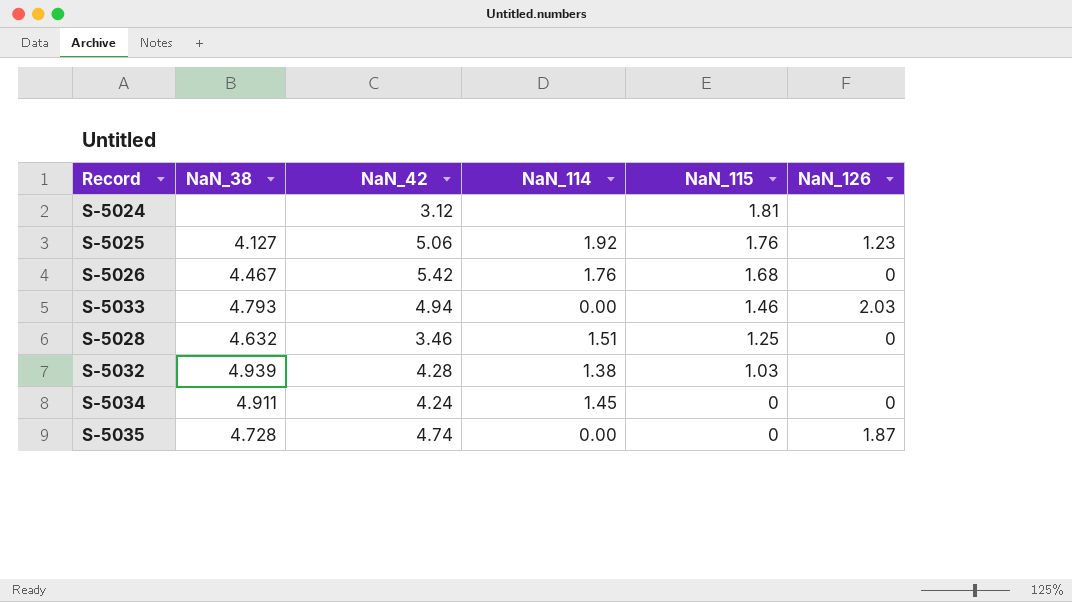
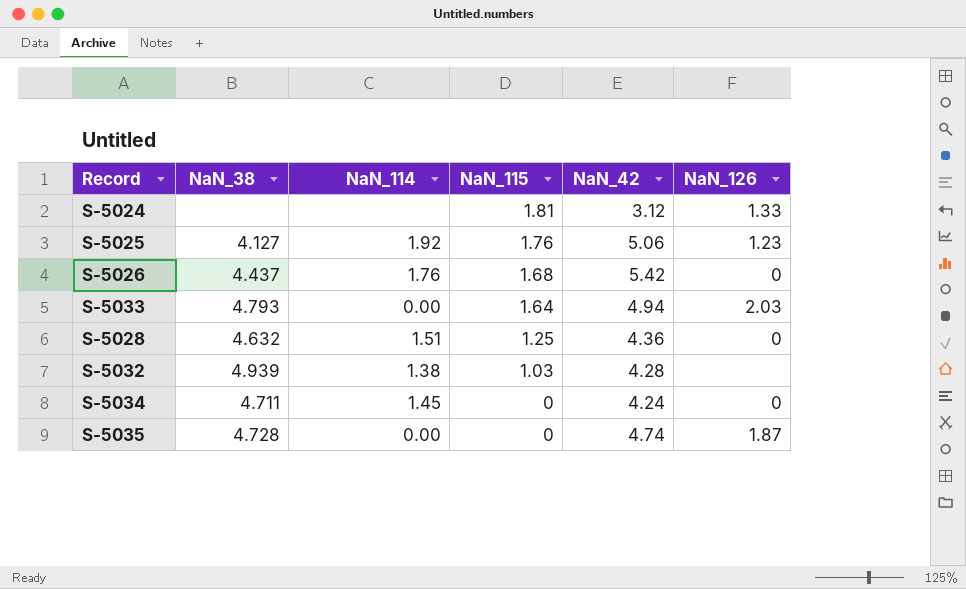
column NaN_42 | position: 3 -> 5
S-5024 | NaN_126: none -> 1.33
S-5026 | NaN_38: 4.467 -> 4.437
S-5033 | NaN_115: 1.46 -> 1.64
S-5028 | NaN_42: 3.46 -> 4.36
S-5034 | NaN_38: 4.911 -> 4.711

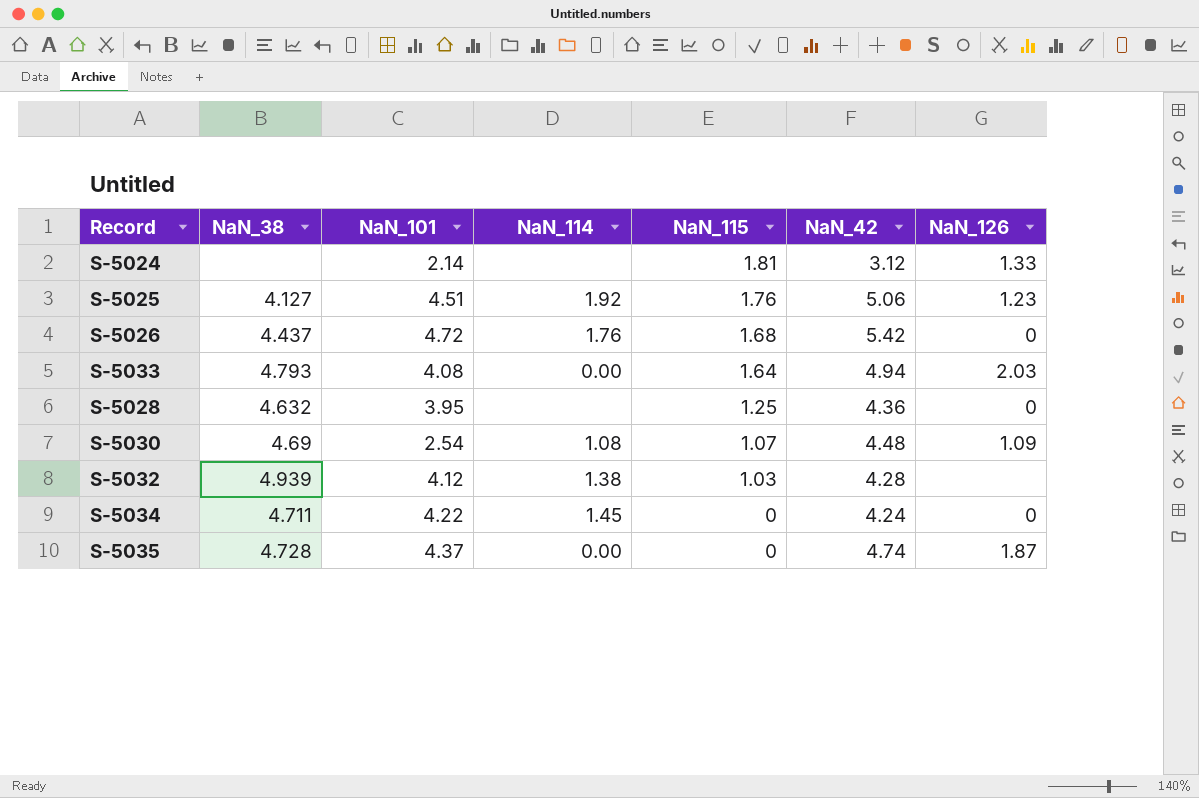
column NaN_101 | position: none -> 3
S-5028 | NaN_114: 1.51 -> none
row S-5030: none -> 4.69 | 2.54 | 1.08 | 1.07 | 4.48 | 1.09

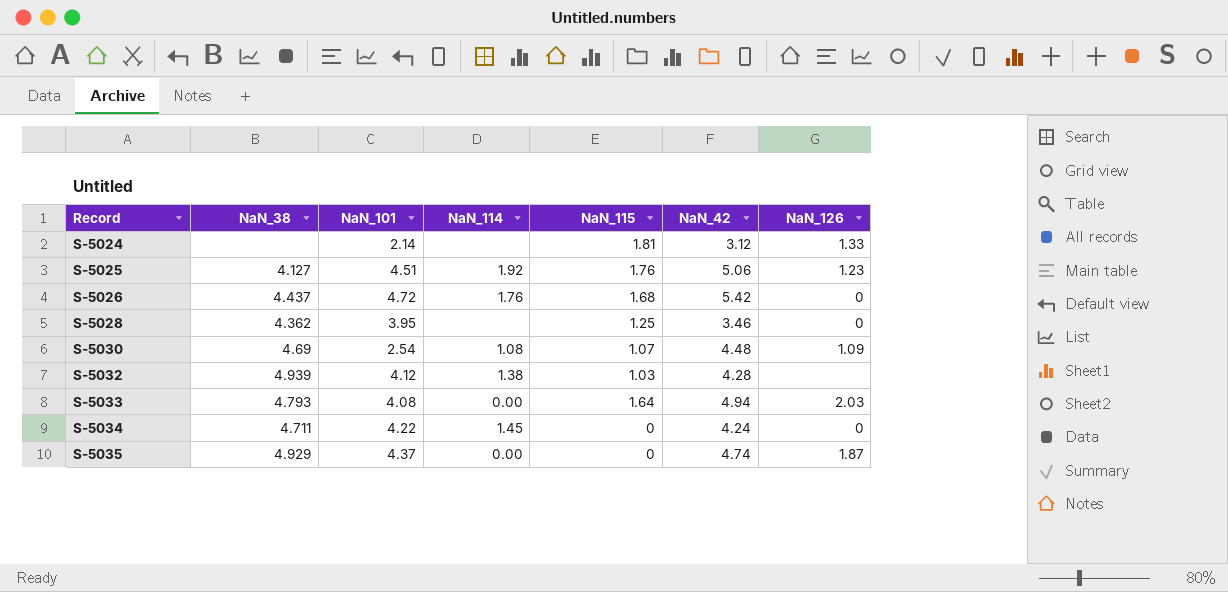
row order: NaN_115 descending -> Record ascending
S-5028 | NaN_38: 4.632 -> 4.362
S-5028 | NaN_42: 4.36 -> 3.46
S-5035 | NaN_38: 4.728 -> 4.929

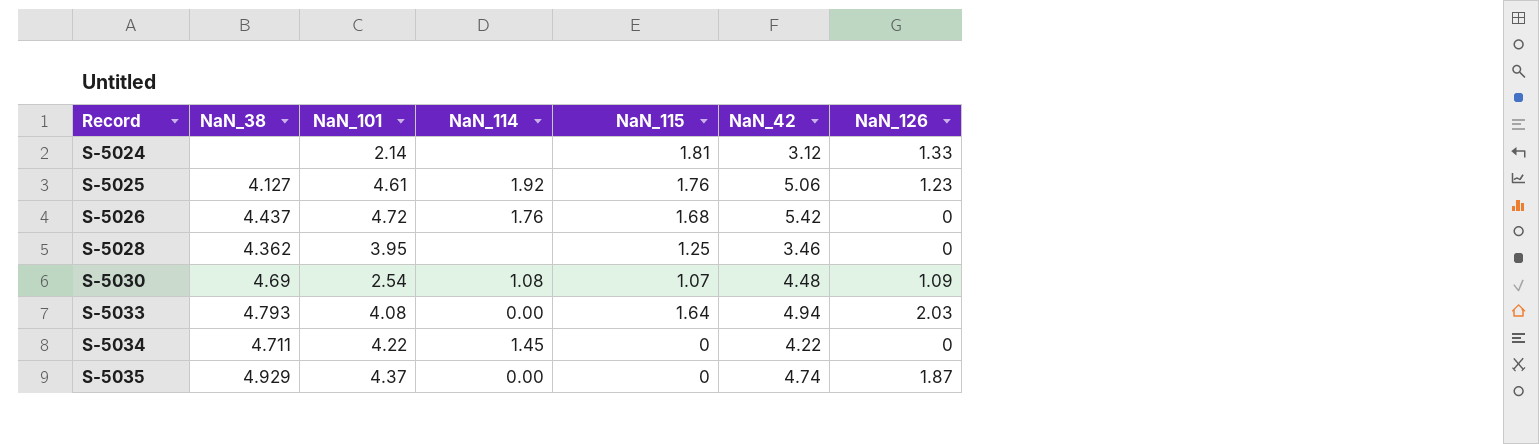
row S-5032: 4.939 | 4.12 | 1.38 | 1.03 | 4.28 | none -> none
S-5025 | NaN_101: 4.51 -> 4.61
S-5034 | NaN_42: 4.24 -> 4.22

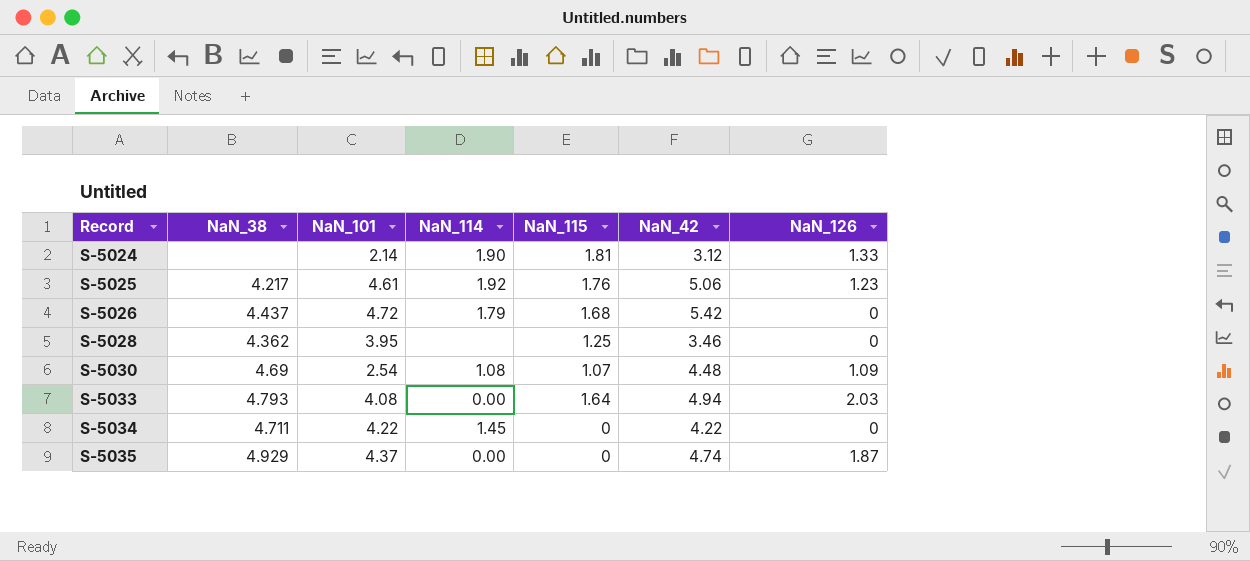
S-5024 | NaN_114: none -> 1.90
S-5025 | NaN_38: 4.127 -> 4.217
S-5026 | NaN_114: 1.76 -> 1.79

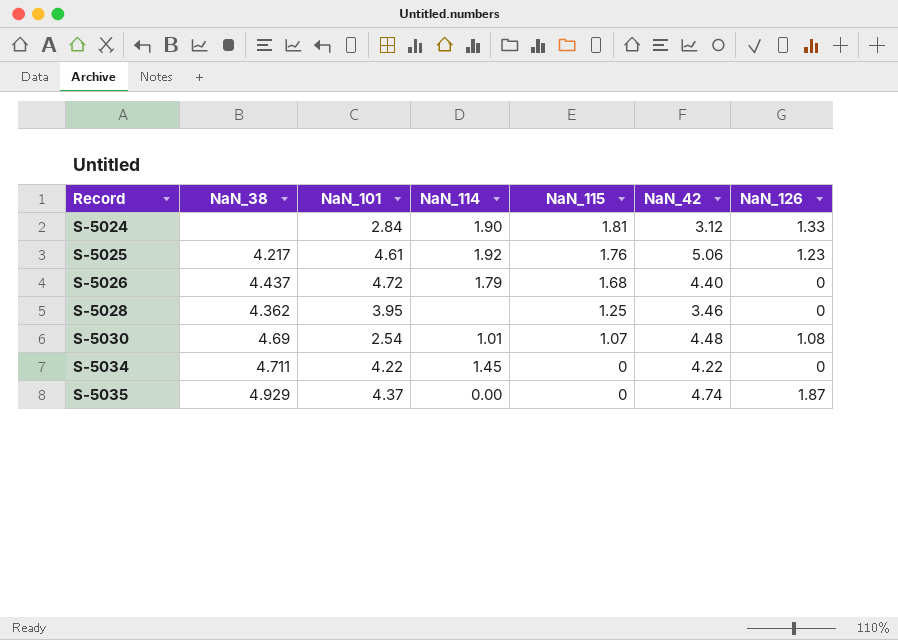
row S-5033: 4.793 | 4.08 | 0.00 | 1.64 | 4.94 | 2.03 -> none
S-5024 | NaN_101: 2.14 -> 2.84
S-5026 | NaN_42: 5.42 -> 4.40
S-5030 | NaN_114: 1.08 -> 1.01
S-5030 | NaN_126: 1.09 -> 1.08

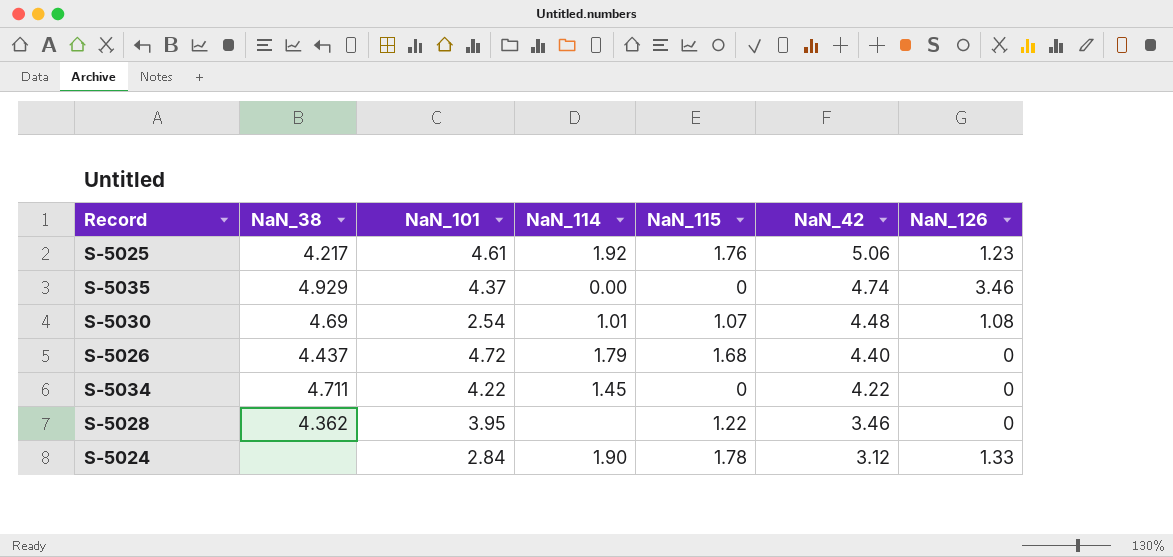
row order: Record ascending -> NaN_42 descending
S-5035 | NaN_126: 1.87 -> 3.46
S-5028 | NaN_115: 1.25 -> 1.22
S-5024 | NaN_115: 1.81 -> 1.78

